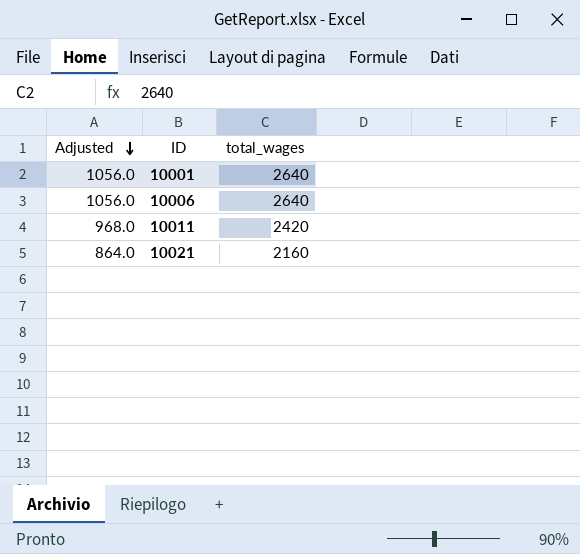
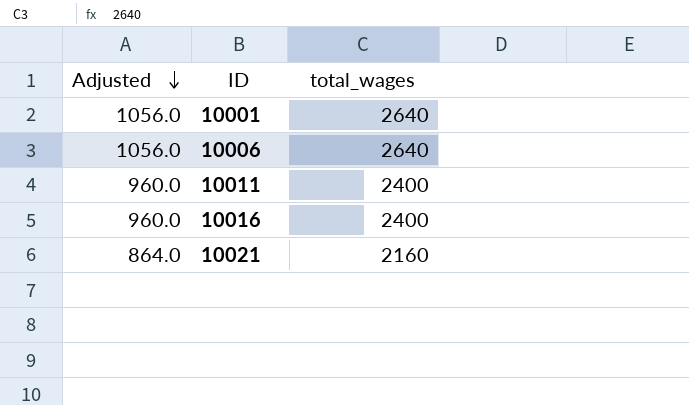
10011 | Adjusted: 968.0 -> 960.0
10011 | total_wages: 2420 -> 2400
row 10016: none -> 960.0 | 2400

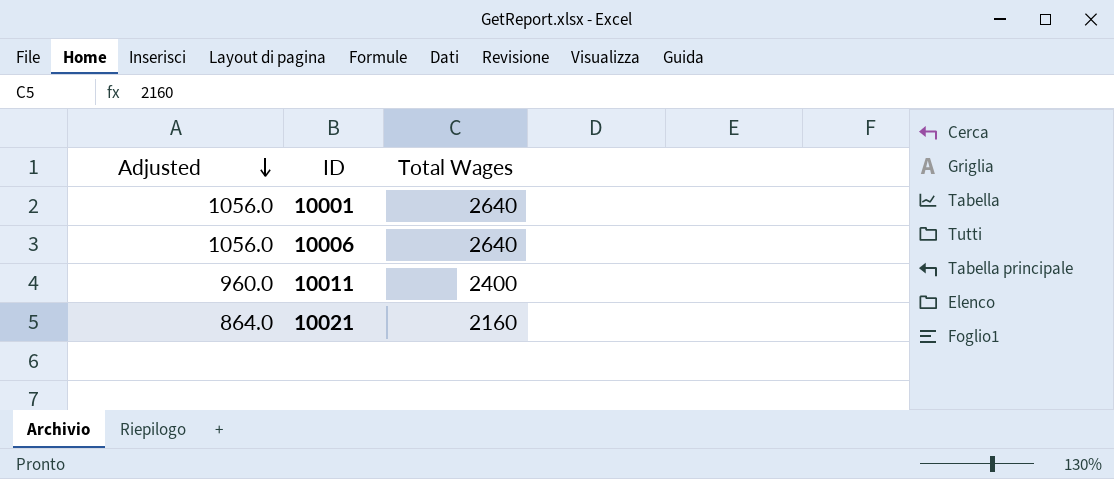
column name: total_wages -> Total Wages
row 10016: 960.0 | 2400 -> none

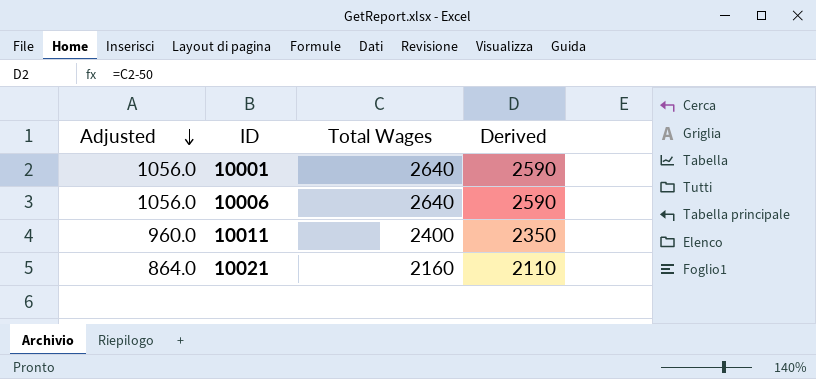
column Derived | formula: none -> [Total Wages] - 50

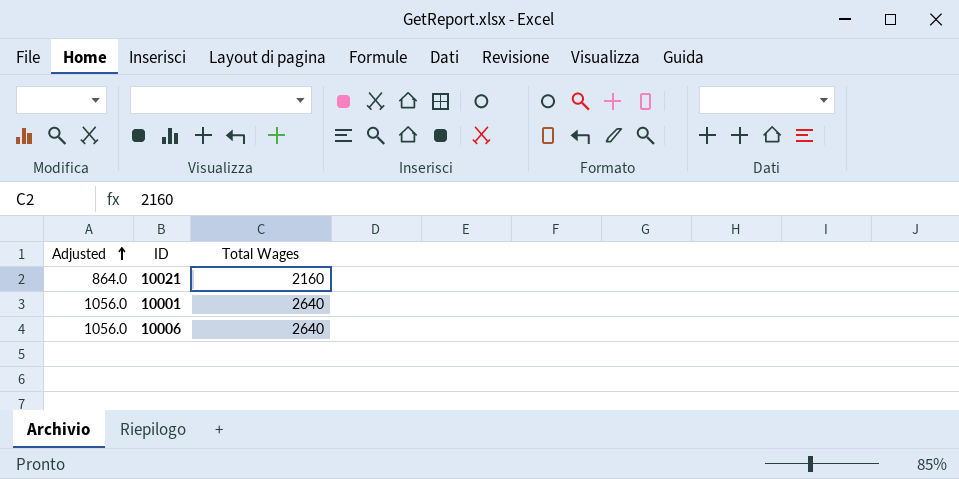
row order: Adjusted descending -> Adjusted ascending
column Derived | formula: [Total Wages] - 50 -> none
row 10011: 960.0 | 2400 | 2350 -> none

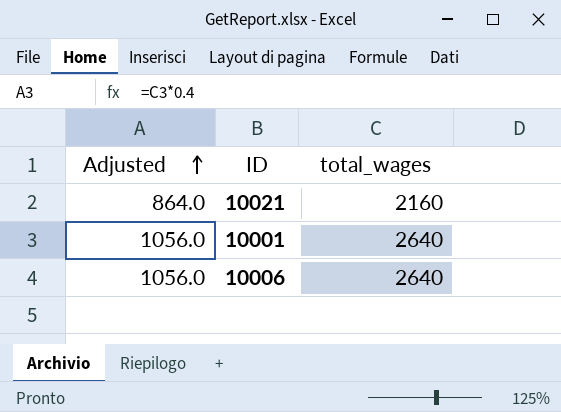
column name: Total Wages -> total_wages

